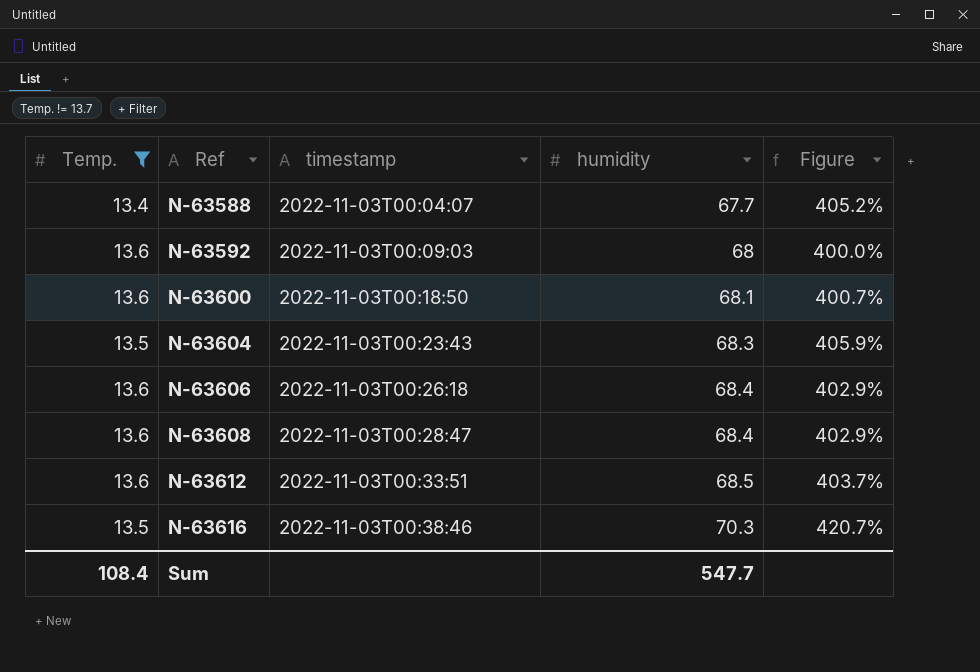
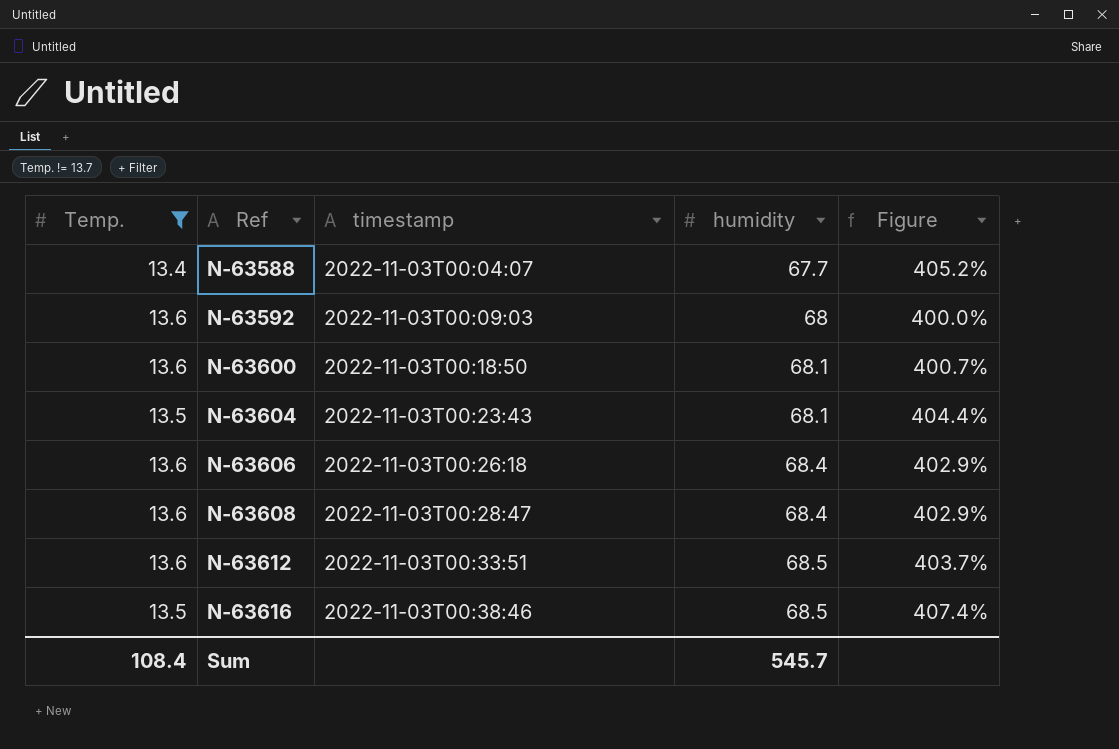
N-63604 | humidity: 68.3 -> 68.1
N-63604 | Figure: 405.9% -> 404.4%
N-63616 | humidity: 70.3 -> 68.5
N-63616 | Figure: 420.7% -> 407.4%
Sum | humidity: 547.7 -> 545.7

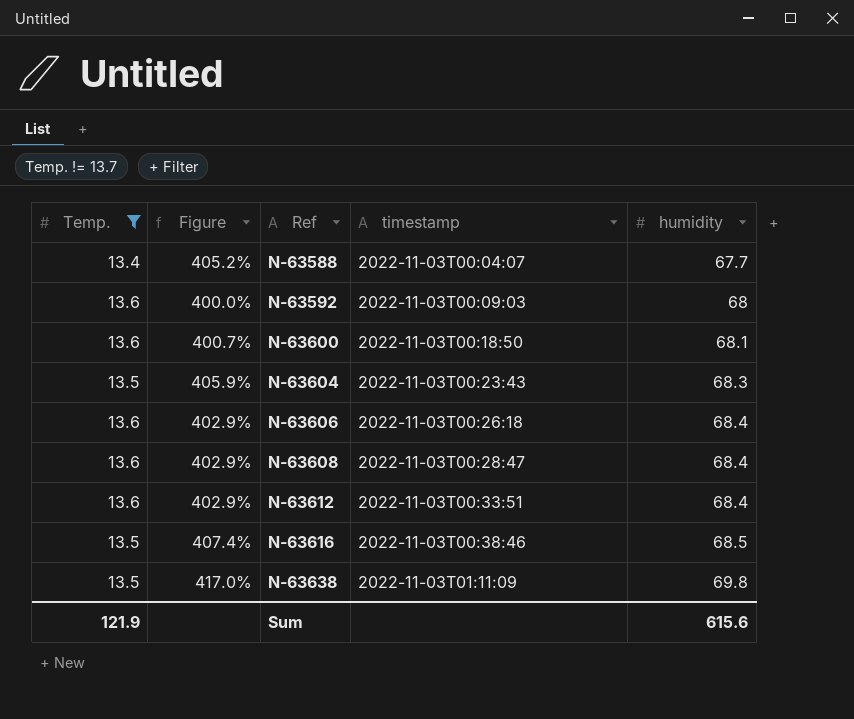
column Figure | position: 5 -> 2
N-63604 | Figure: 404.4% -> 405.9%
N-63604 | humidity: 68.1 -> 68.3
N-63612 | Figure: 403.7% -> 402.9%
N-63612 | humidity: 68.5 -> 68.4
row N-63638: none -> 13.5 | 417.0% | 2022-11-03T01:11:09 | 69.8
Sum | Temp.: 108.4 -> 121.9
Sum | humidity: 545.7 -> 615.6

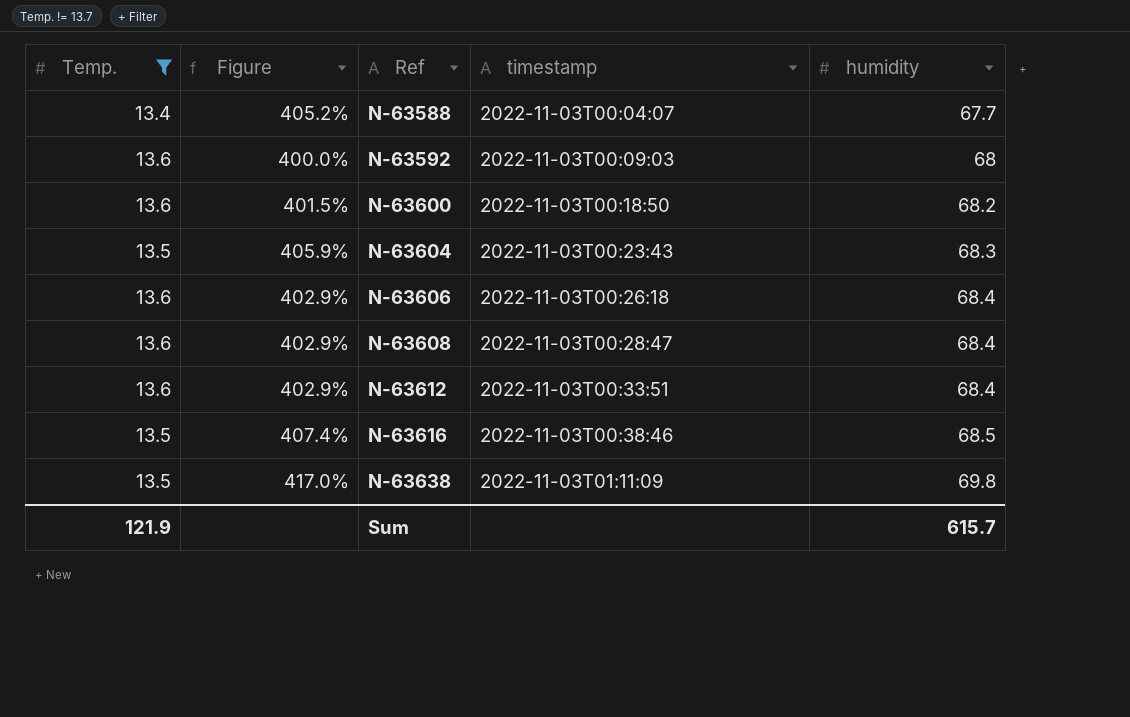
N-63600 | Figure: 400.7% -> 401.5%
N-63600 | humidity: 68.1 -> 68.2
Sum | humidity: 615.6 -> 615.7

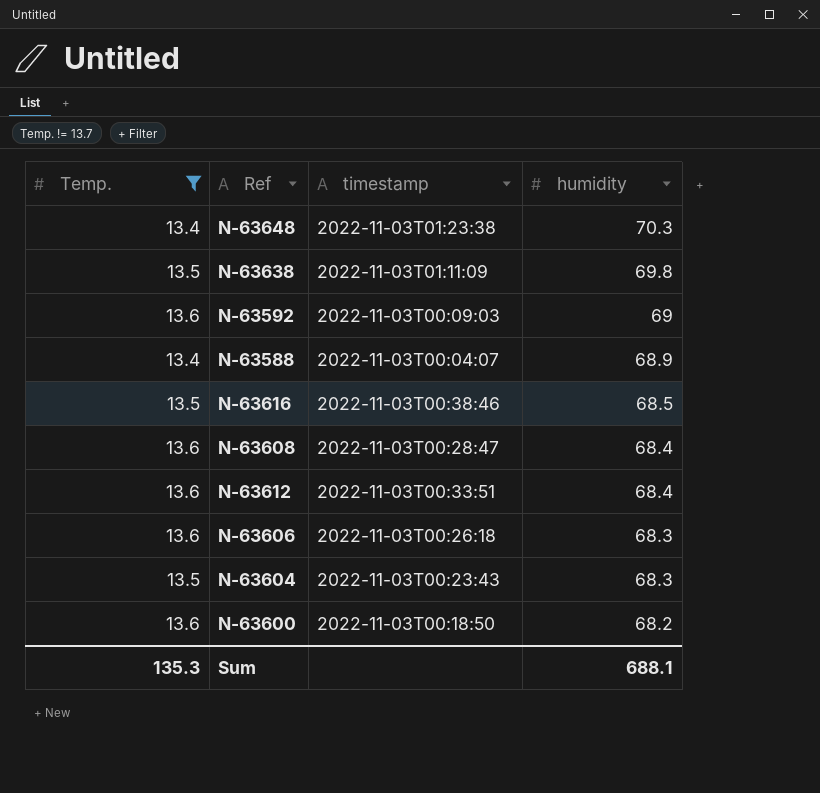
row order: Ref ascending -> humidity descending
column Figure | formula: ([humidity] - [Temp.]) / [Temp.] -> none
row N-63648: none -> 13.4 | 2022-11-03T01:23:38 | 70.3
N-63592 | humidity: 68 -> 69
N-63588 | humidity: 67.7 -> 68.9
N-63606 | humidity: 68.4 -> 68.3
Sum | Temp.: 121.9 -> 135.3
Sum | humidity: 615.7 -> 688.1

